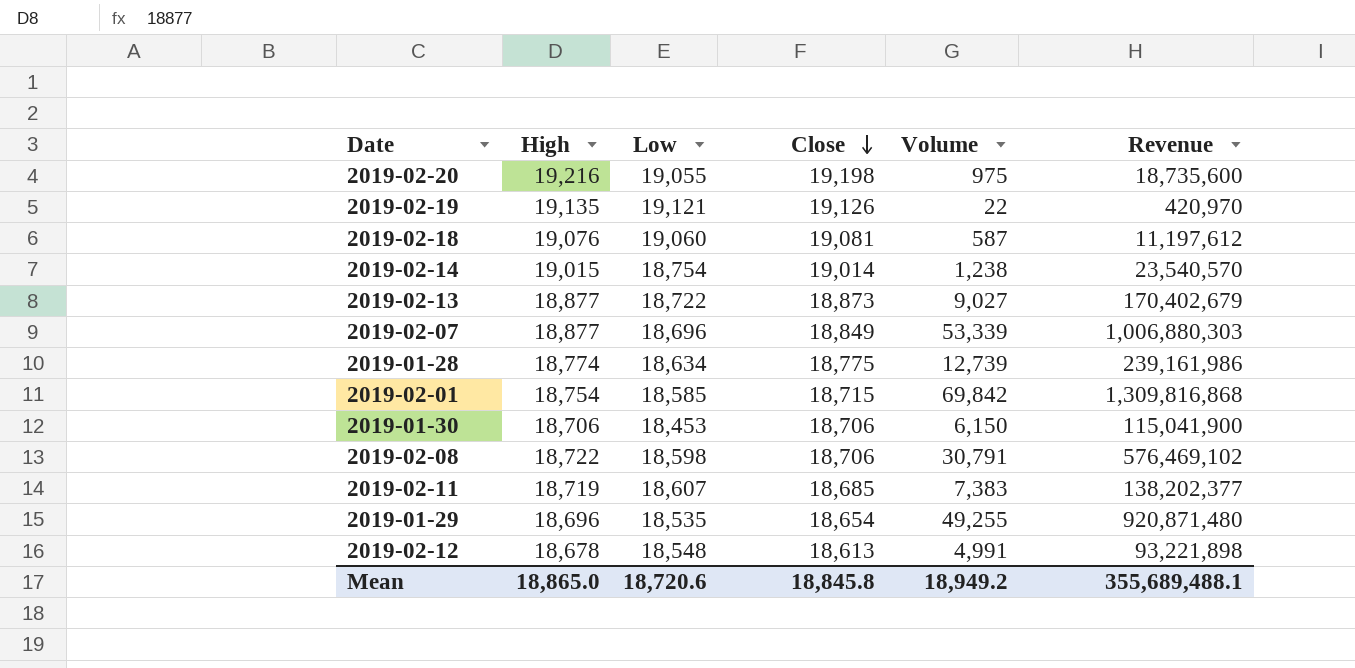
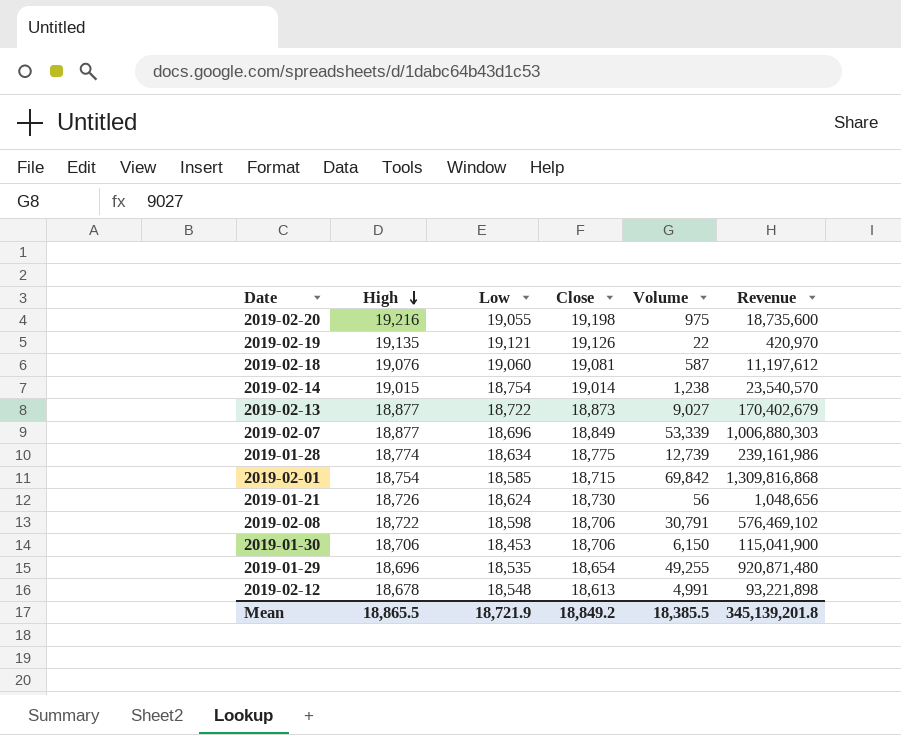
row order: Close descending -> High descending
row 2019-02-11: 18,719 | 18,607 | 18,685 | 7,383 | 138,202,377 -> none
row 2019-01-21: none -> 18,726 | 18,624 | 18,730 | 56 | 1,048,656
Mean | High: 18,865.0 -> 18,865.5
Mean | Low: 18,720.6 -> 18,721.9
Mean | Close: 18,845.8 -> 18,849.2
Mean | Volume: 18,949.2 -> 18,385.5
Mean | Revenue: 355,689,488.1 -> 345,139,201.8

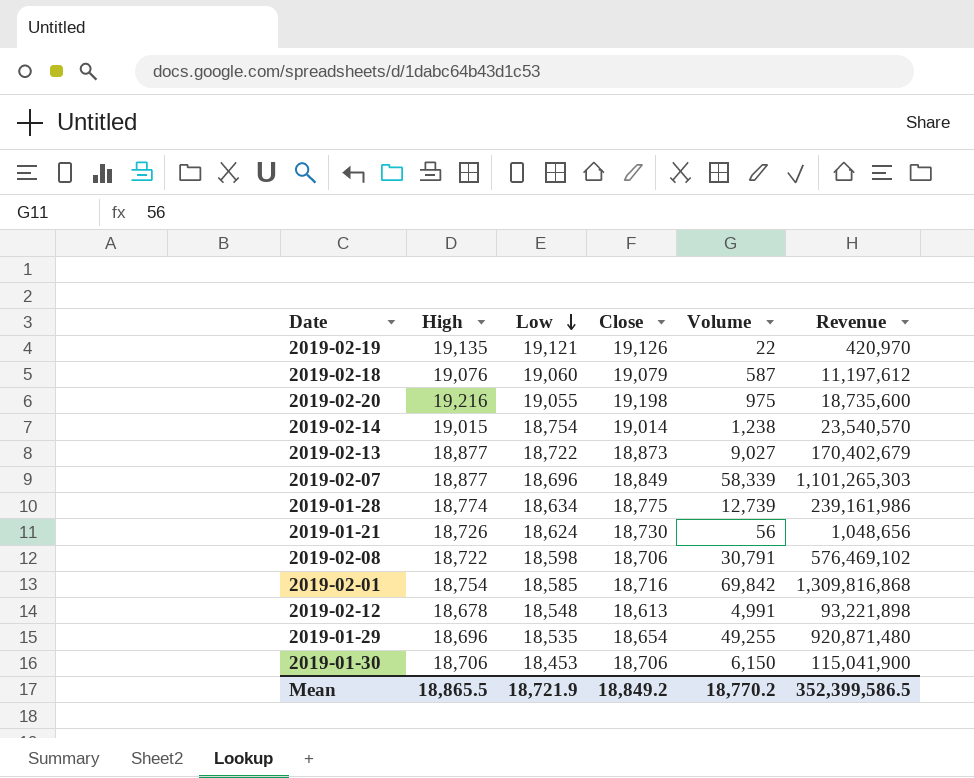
row order: High descending -> Low descending
2019-02-18 | Close: 19,081 -> 19,079
2019-02-07 | Volume: 53,339 -> 58,339
2019-02-07 | Revenue: 1,006,880,303 -> 1,101,265,303
2019-02-01 | Close: 18,715 -> 18,716
Mean | Volume: 18,385.5 -> 18,770.2
Mean | Revenue: 345,139,201.8 -> 352,399,586.5

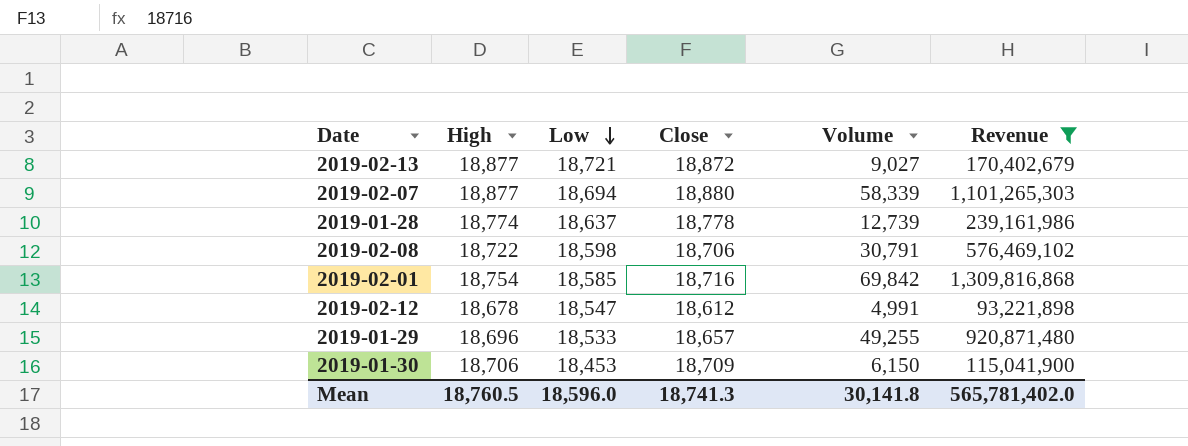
filter: none -> Revenue >= 93,221,898
2019-02-13 | Low: 18,722 -> 18,721
2019-02-13 | Close: 18,873 -> 18,872
2019-02-07 | Low: 18,696 -> 18,694
2019-02-07 | Close: 18,849 -> 18,880
2019-01-28 | Low: 18,634 -> 18,637
2019-01-28 | Close: 18,775 -> 18,778
2019-02-12 | Low: 18,548 -> 18,547
2019-02-12 | Close: 18,613 -> 18,612
2019-01-29 | Low: 18,535 -> 18,533
2019-01-29 | Close: 18,654 -> 18,657
2019-01-30 | Close: 18,706 -> 18,709
Mean | High: 18,865.5 -> 18,760.5
Mean | Low: 18,721.9 -> 18,596.0
Mean | Close: 18,849.2 -> 18,741.3
Mean | Volume: 18,770.2 -> 30,141.8
Mean | Revenue: 352,399,586.5 -> 565,781,402.0

